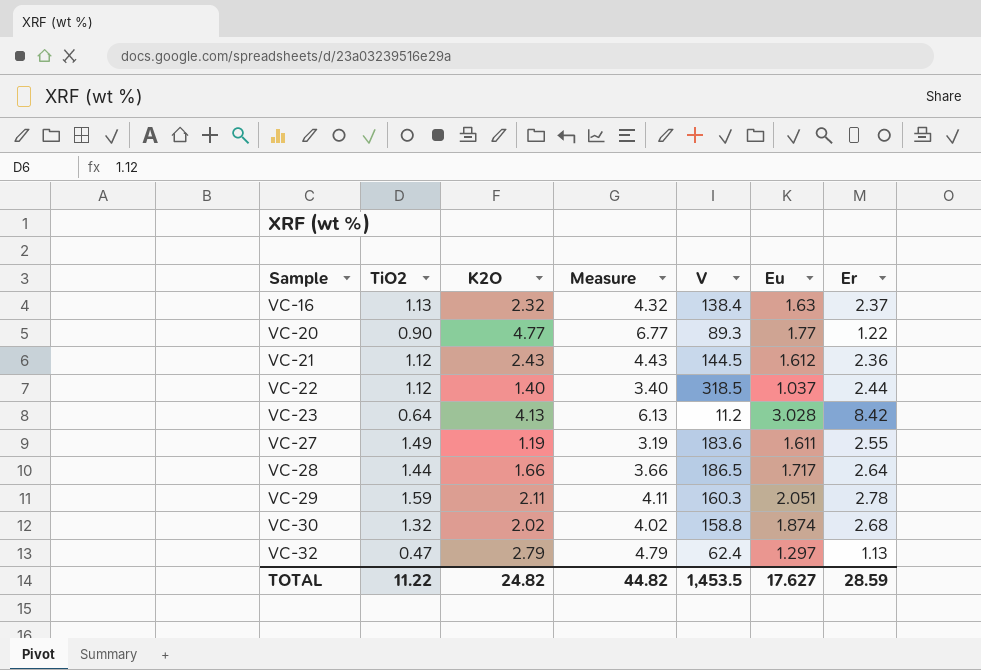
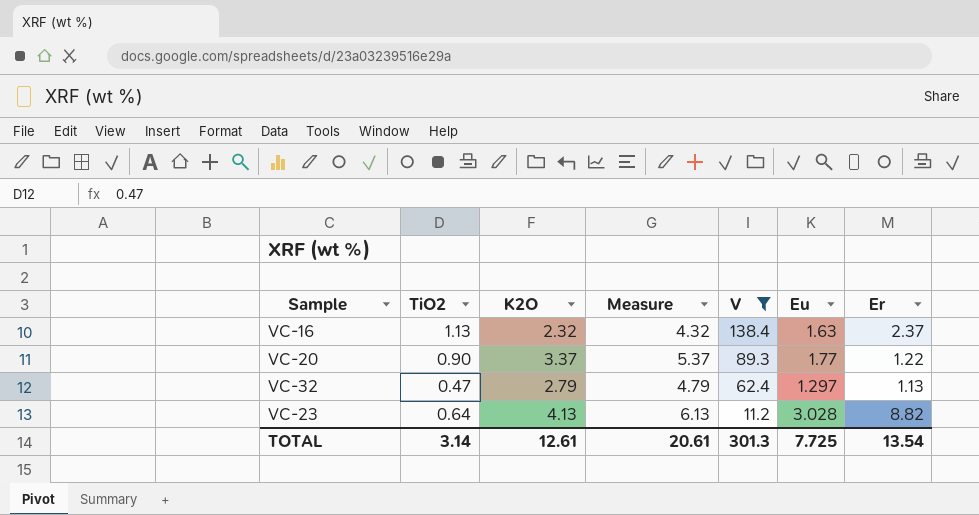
filter: none -> V <= 138.4
row order: Sample ascending -> V descending
VC-20 | K2O: 4.77 -> 3.37
VC-20 | Measure: 6.77 -> 5.37
VC-23 | Er: 8.42 -> 8.82
TOTAL | TiO2: 11.22 -> 3.14
TOTAL | K2O: 24.82 -> 12.61
TOTAL | Measure: 44.82 -> 20.61
TOTAL | V: 1,453.5 -> 301.3
TOTAL | Eu: 17.627 -> 7.725
TOTAL | Er: 28.59 -> 13.54

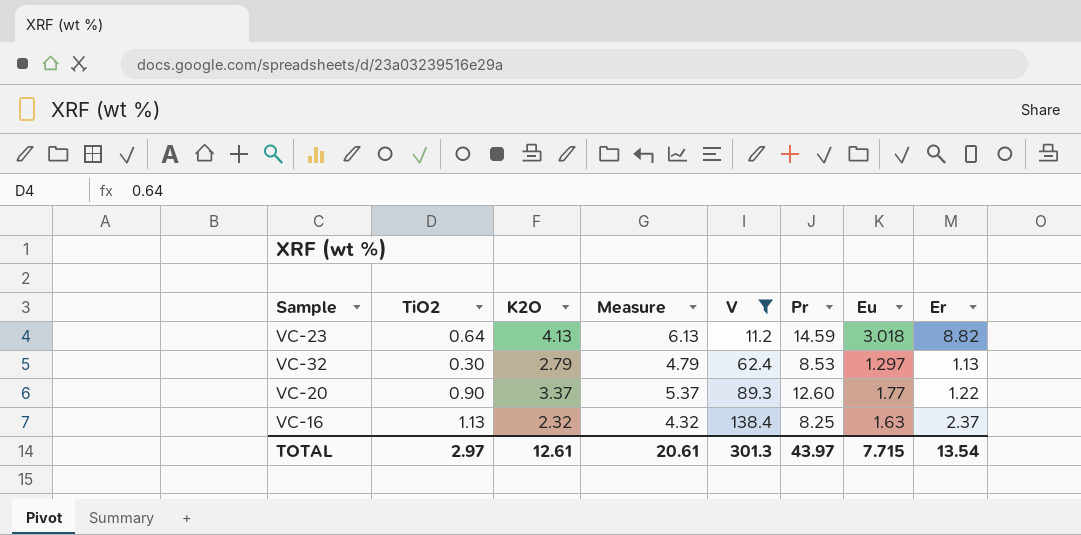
row order: V descending -> V ascending
column Pr | position: none -> 6
VC-23 | Eu: 3.028 -> 3.018
VC-32 | TiO2: 0.47 -> 0.30
TOTAL | TiO2: 3.14 -> 2.97
TOTAL | Eu: 7.725 -> 7.715

